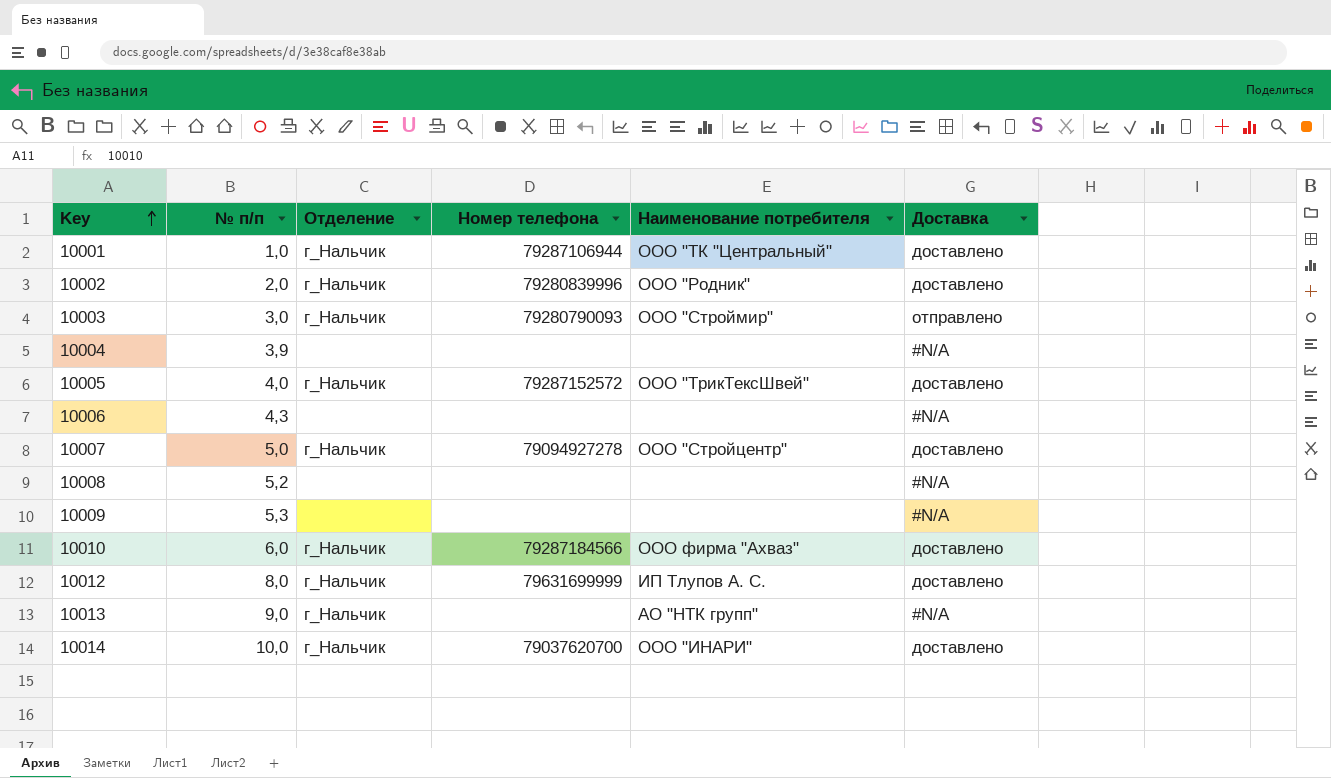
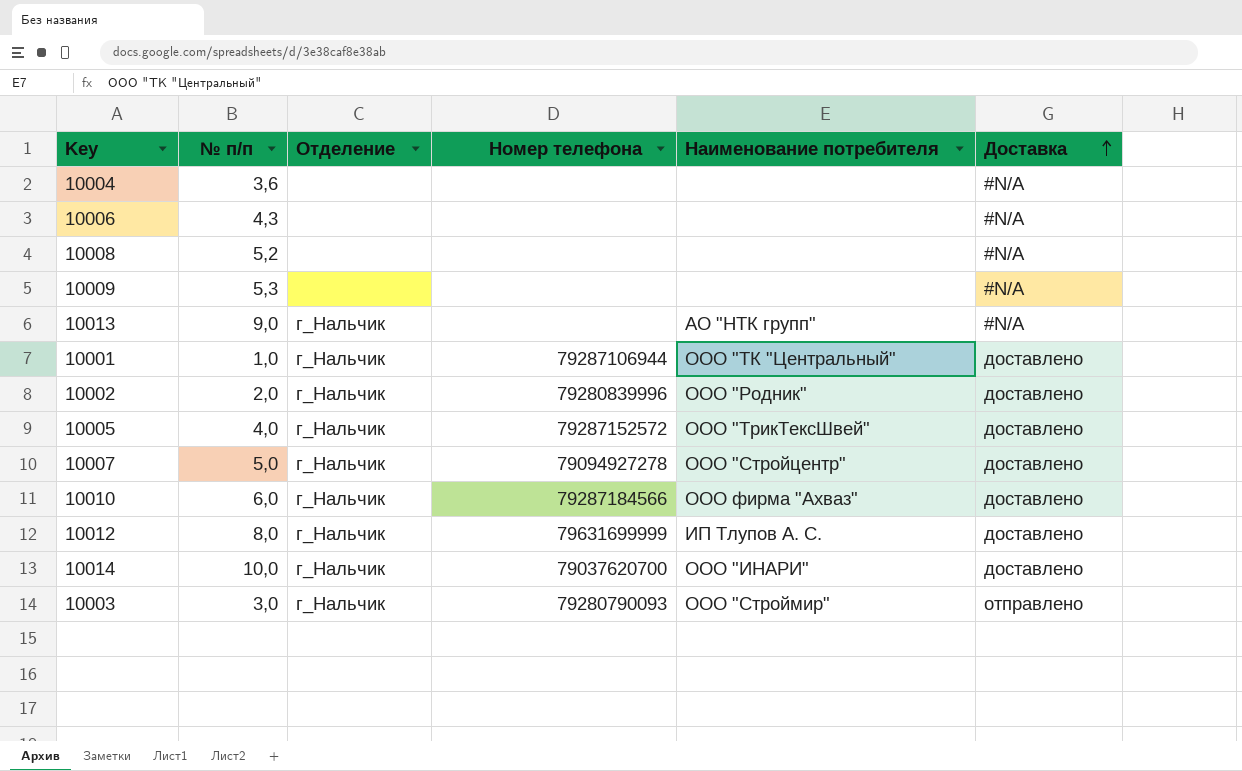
row order: Key ascending -> Доставка ascending
10004 | № п/п: 3,9 -> 3,6

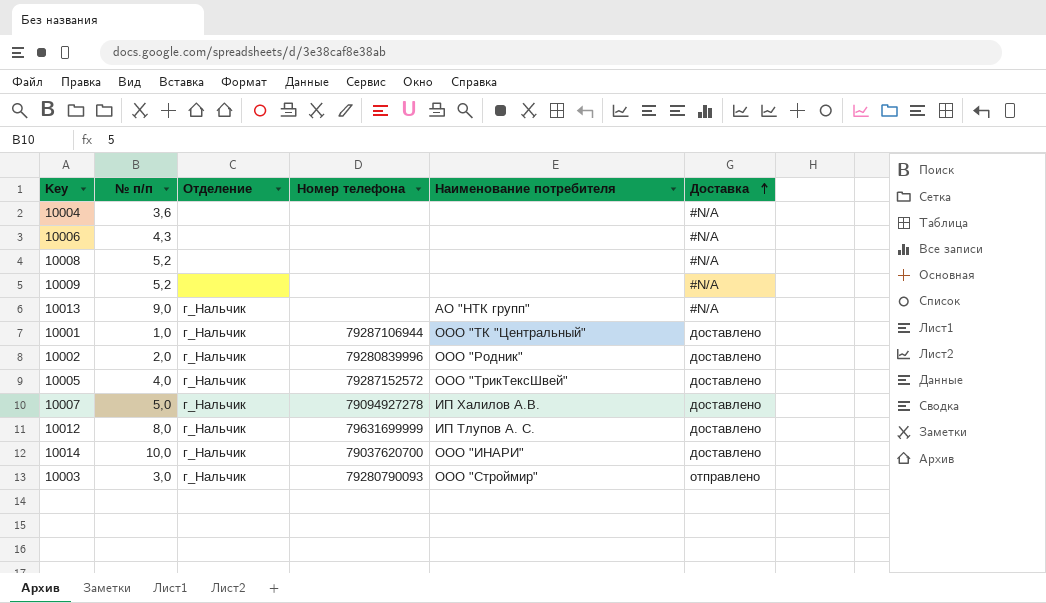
row 10010: 6,0 | г_Нальчик | 79287184566 | ООО фирма "Ахваз" | доставлено -> none
10009 | № п/п: 5,3 -> 5,2
10007 | Наименование потребителя: ООО "Стройцентр" -> ИП Халилов А.В.

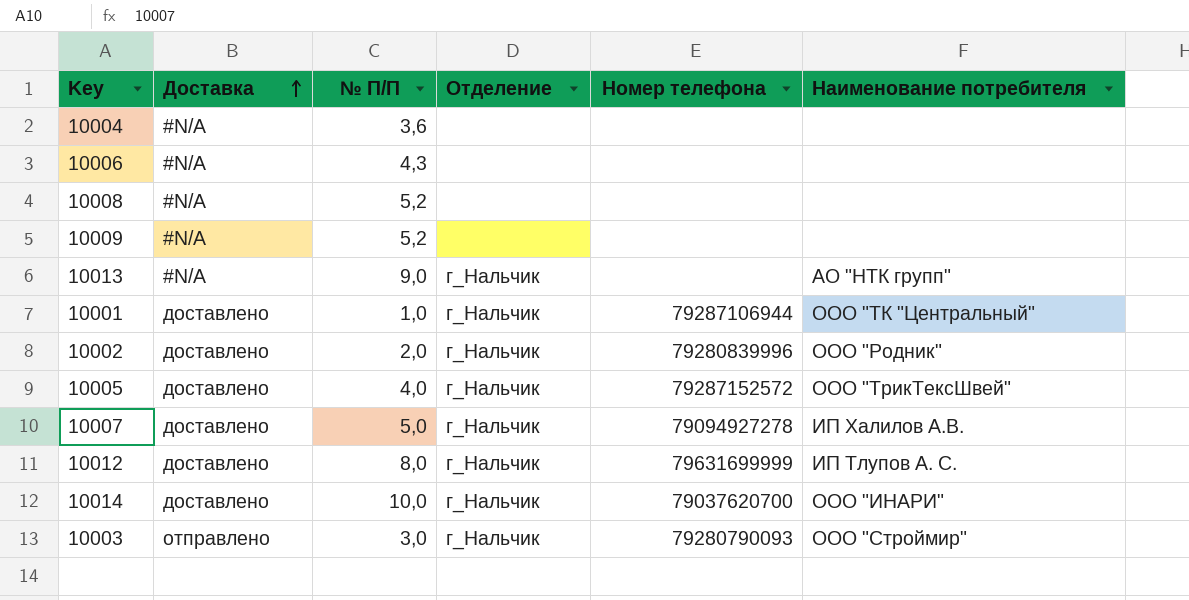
column Доставка | position: 6 -> 2
column name: № п/п -> № П/П

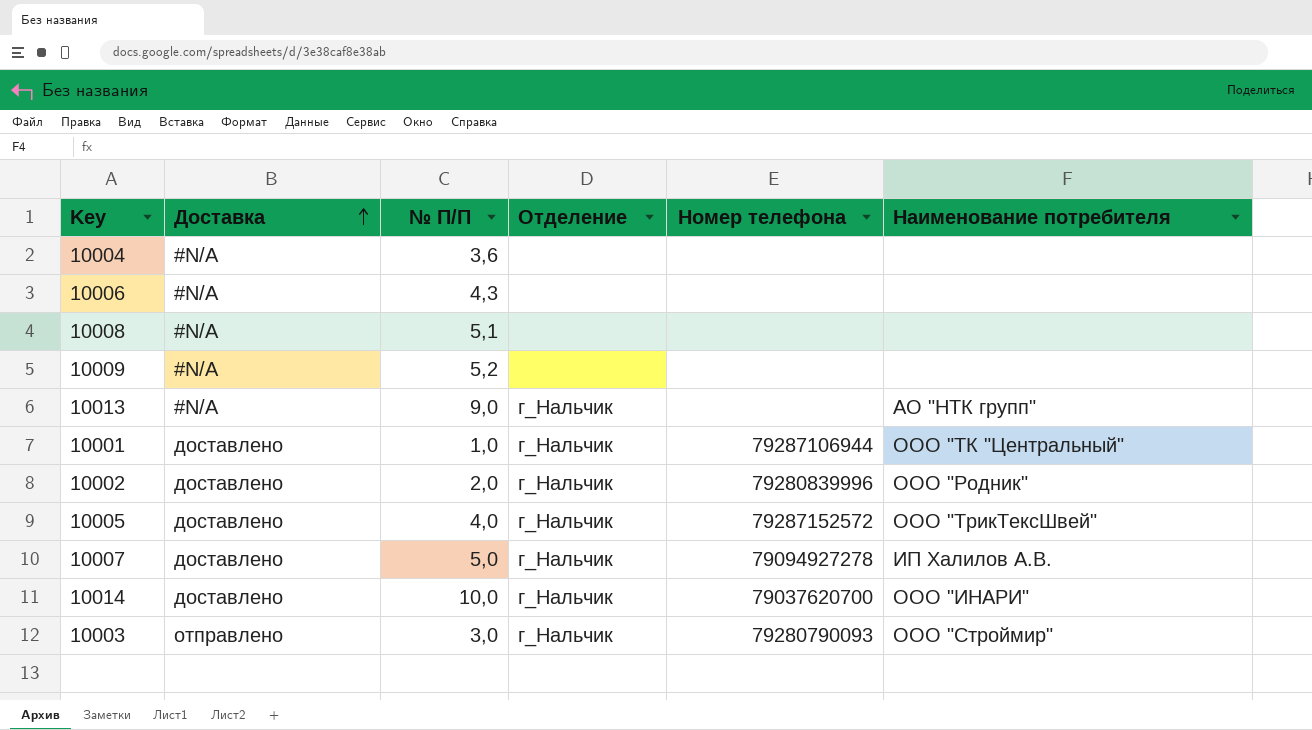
row 10012: доставлено | 8,0 | г_Нальчик | 79631699999 | ИП Тлупов А. С. -> none
10008 | № П/П: 5,2 -> 5,1

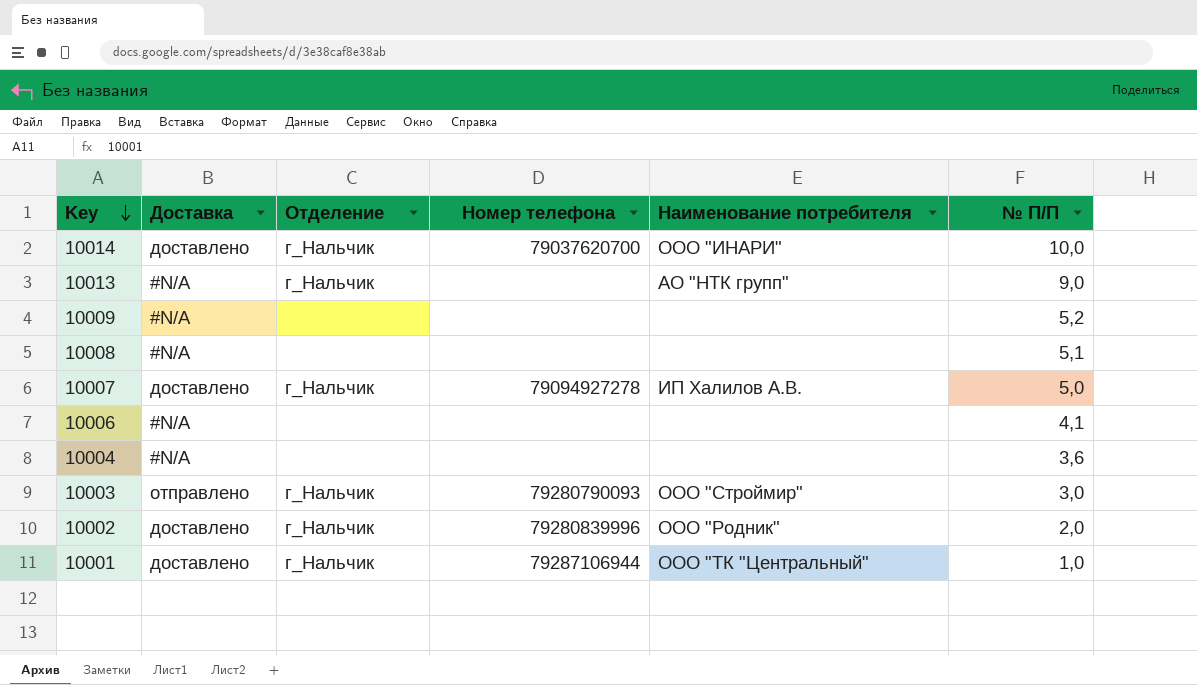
row order: Доставка ascending -> Key descending
column № П/П | position: 3 -> 6
row 10005: доставлено | 4,0 | г_Нальчик | 79287152572 | ООО "ТрикТексШвей" -> none
10006 | № П/П: 4,3 -> 4,1

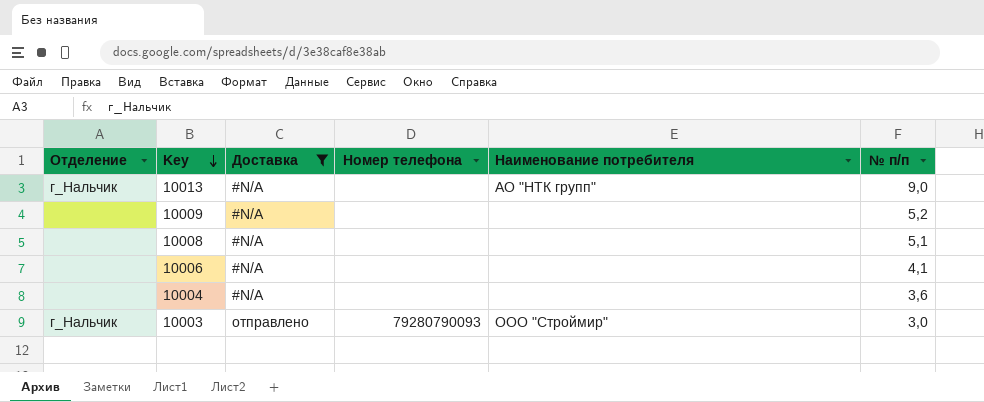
filter: none -> Доставка != доставлено
column Отделение | position: 3 -> 1
column name: № П/П -> № п/п

